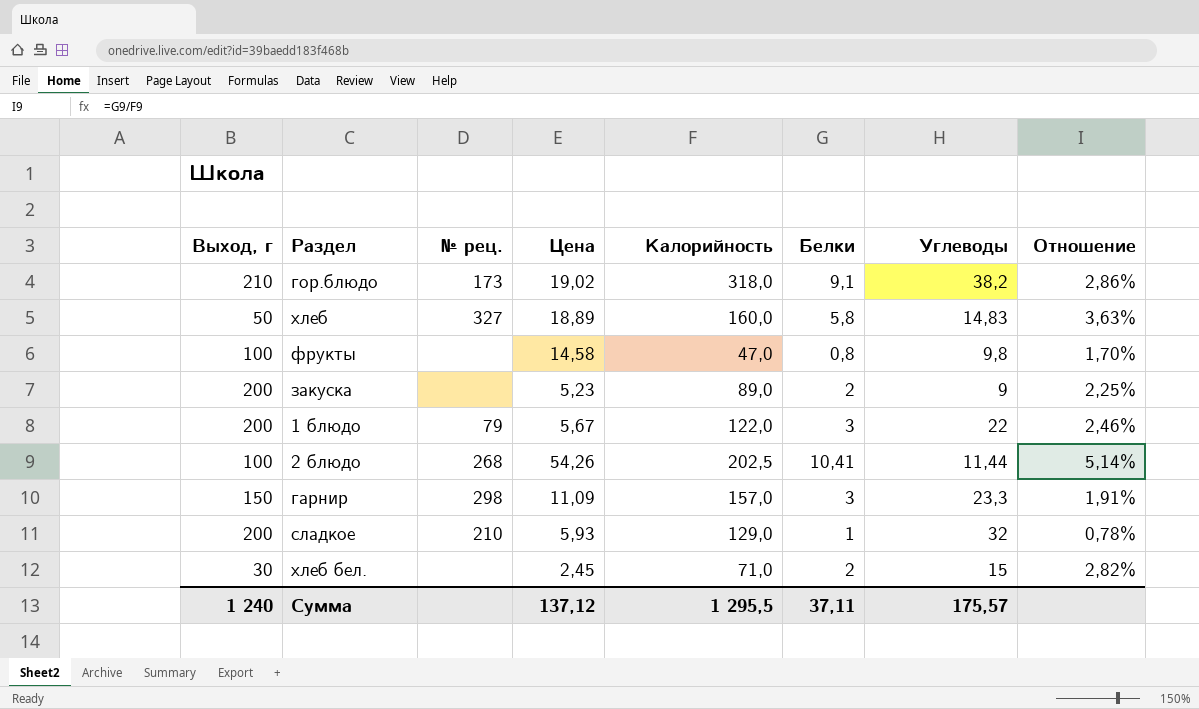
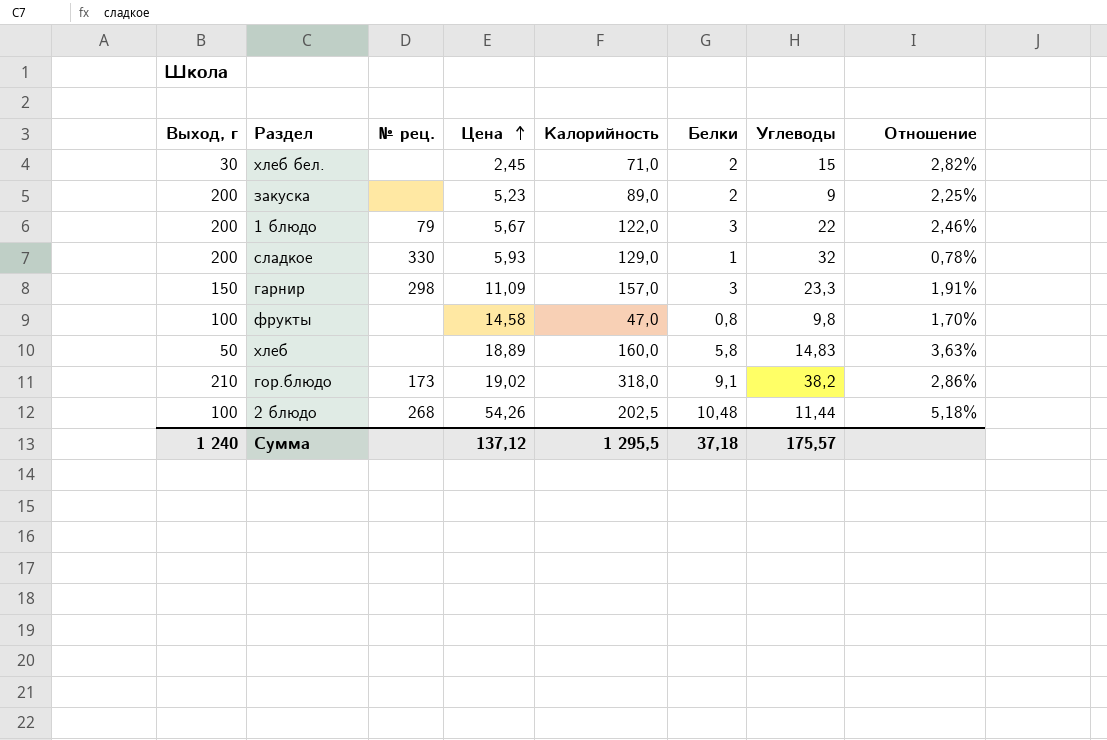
row order: none -> Цена ascending
сладкое | № рец.: 210 -> 330
хлеб | № рец.: 327 -> none
2 блюдо | Белки: 10,41 -> 10,48
2 блюдо | Отношение: 5,14% -> 5,18%
Сумма | Белки: 37,11 -> 37,18

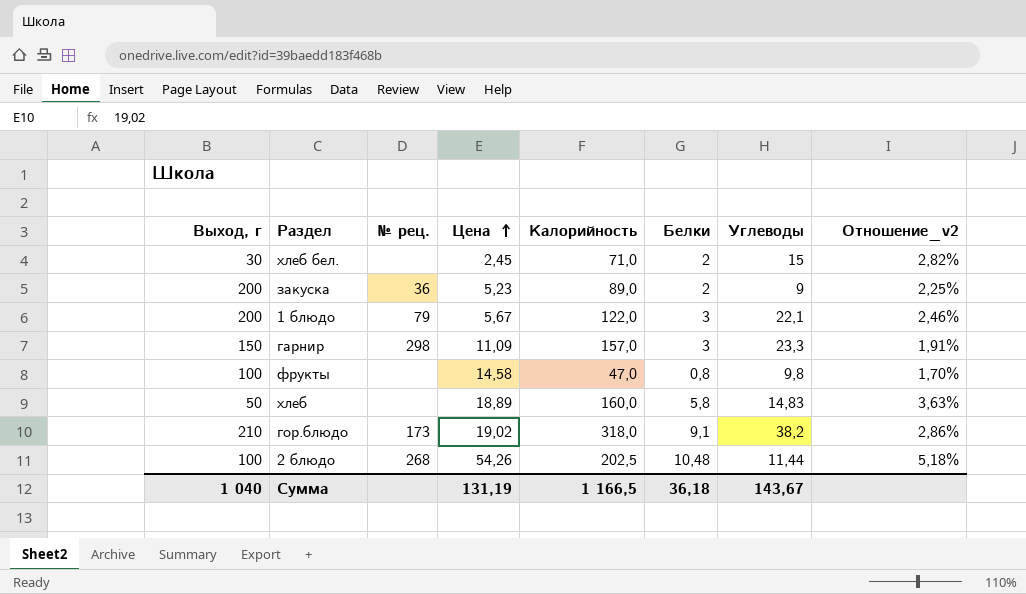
column name: Отношение -> Отношение_v2
row сладкое: 200 | 330 | 5,93 | 129,0 | 1 | 32 | 0,78% -> none
закуска | № рец.: none -> 36
1 блюдо | Углеводы: 22 -> 22,1
Сумма | Выход, г: 1 240 -> 1 040
Сумма | Цена: 137,12 -> 131,19
Сумма | Калорийность: 1 295,5 -> 1 166,5
Сумма | Белки: 37,18 -> 36,18
Сумма | Углеводы: 175,57 -> 143,67

